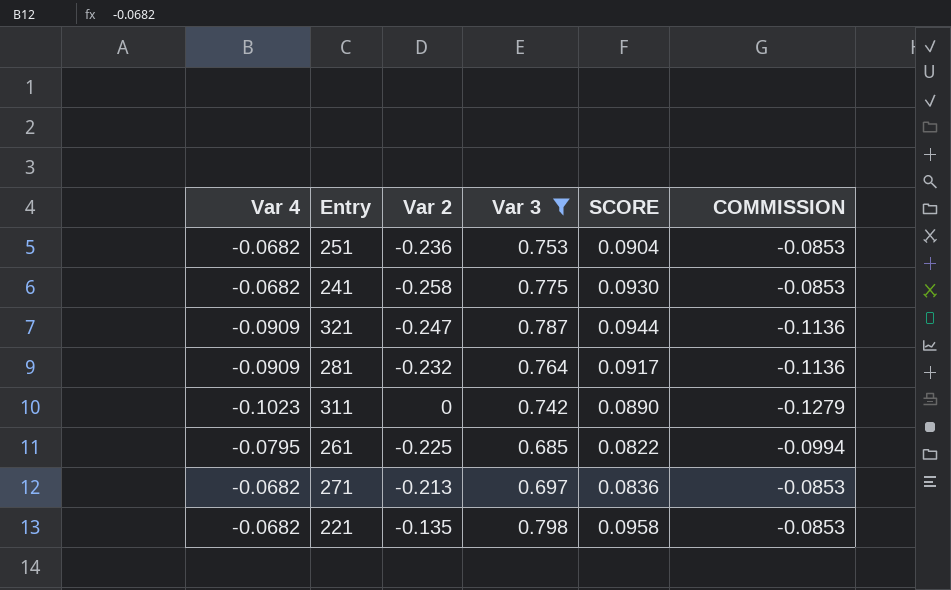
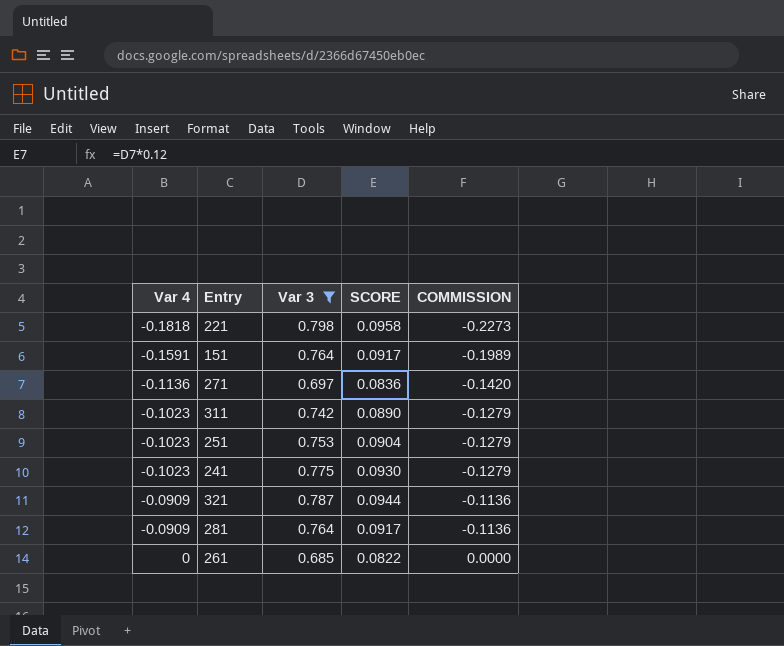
row order: none -> Var 4 ascending
column Var 2 | position: 3 -> none
221 | Var 4: -0.0682 -> -0.1818
221 | COMMISSION: -0.0853 -> -0.2273
row 151: none -> -0.1591 | 0.764 | 0.0917 | -0.1989
271 | Var 4: -0.0682 -> -0.1136
271 | COMMISSION: -0.0853 -> -0.1420
251 | Var 4: -0.0682 -> -0.1023
251 | COMMISSION: -0.0853 -> -0.1279
241 | Var 4: -0.0682 -> -0.1023
241 | COMMISSION: -0.0853 -> -0.1279
261 | Var 4: -0.0795 -> 0
261 | COMMISSION: -0.0994 -> 0.0000

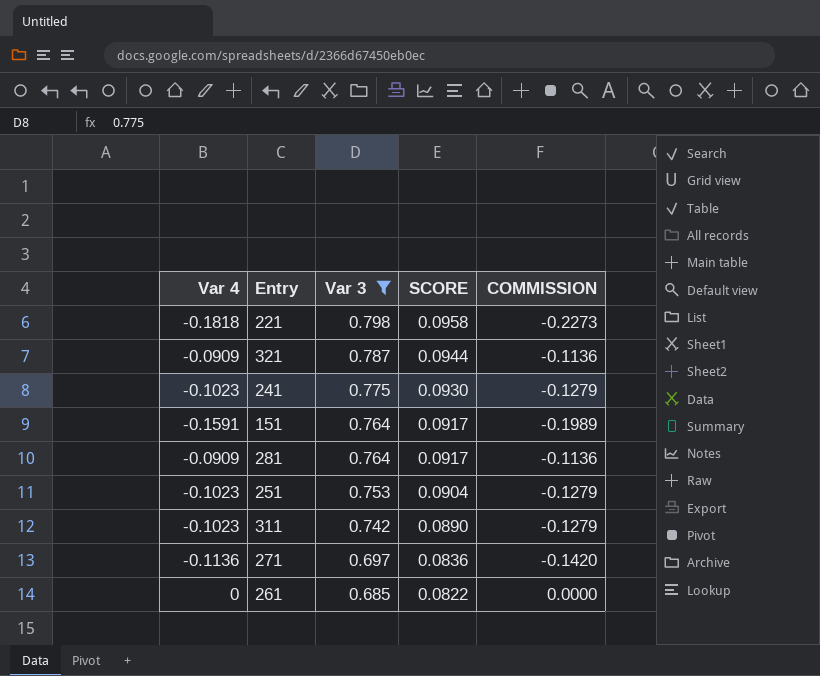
row order: Var 4 ascending -> Var 3 descending

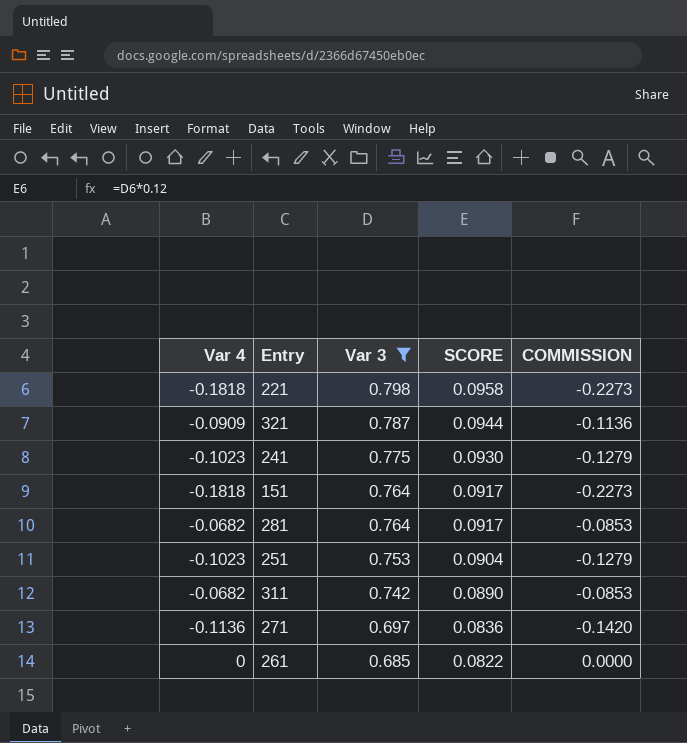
151 | Var 4: -0.1591 -> -0.1818
151 | COMMISSION: -0.1989 -> -0.2273
281 | Var 4: -0.0909 -> -0.0682
281 | COMMISSION: -0.1136 -> -0.0853
311 | Var 4: -0.1023 -> -0.0682
311 | COMMISSION: -0.1279 -> -0.0853

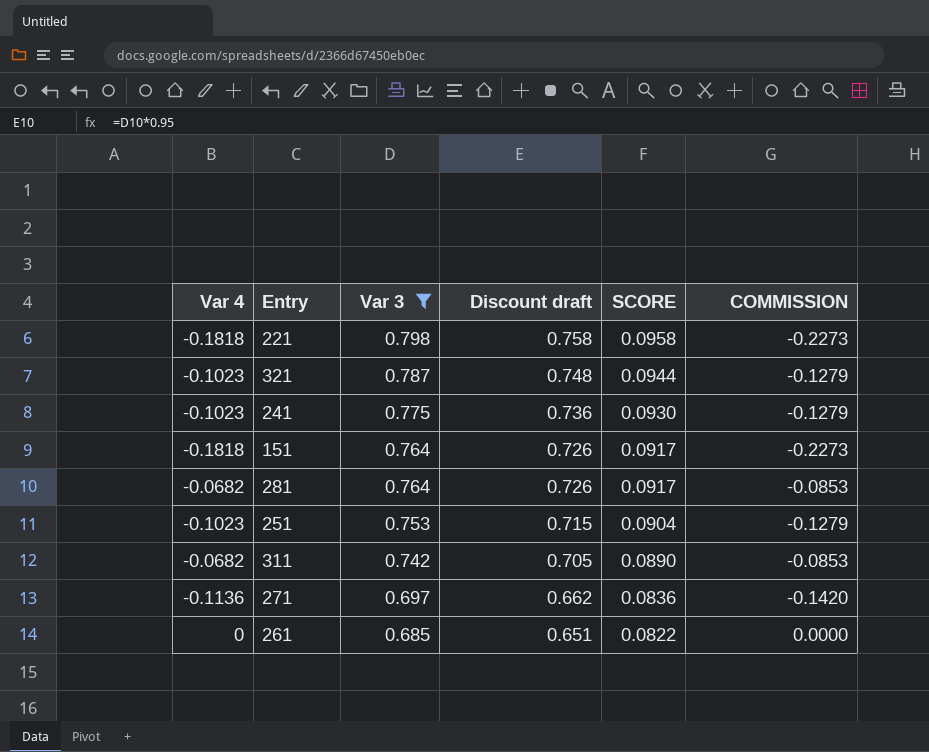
column Discount draft | formula: none -> [Var 3] * 0.95
321 | Var 4: -0.0909 -> -0.1023
321 | COMMISSION: -0.1136 -> -0.1279

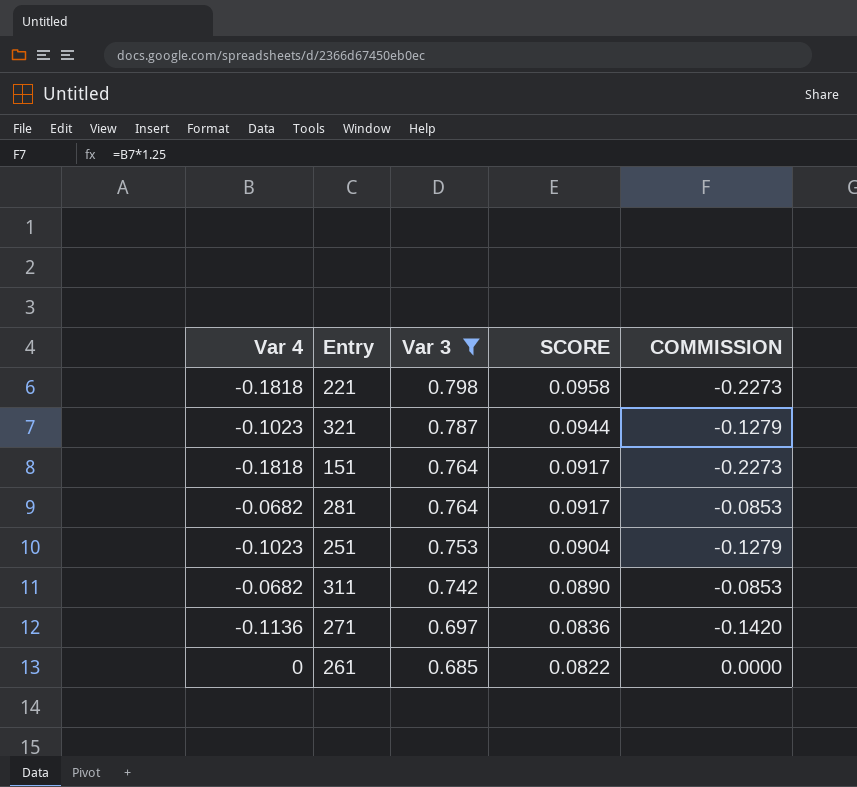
column Discount draft | formula: [Var 3] * 0.95 -> none
row 241: -0.1023 | 0.775 | 0.736 | 0.0930 | -0.1279 -> none

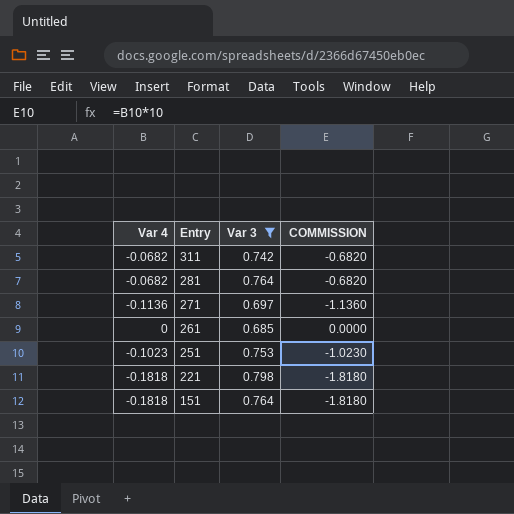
row order: Var 3 descending -> Entry descending
column SCORE | formula: [Var 3] * 0.12 -> none
column COMMISSION | formula: [Var 4] * 1.25 -> [Var 4] * 10
row 321: -0.1023 | 0.787 | 0.0944 | -0.1279 -> none

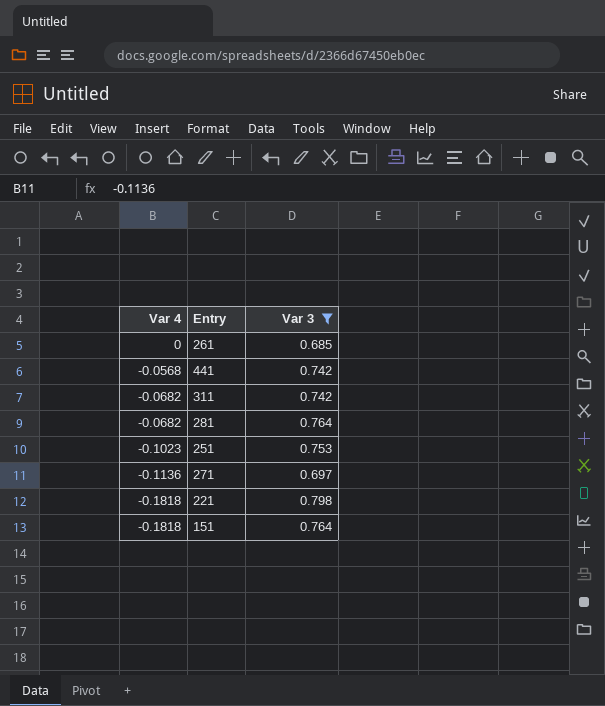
row order: Entry descending -> Var 4 descending
column COMMISSION | formula: [Var 4] * 10 -> none
row 441: none -> -0.0568 | 0.742

